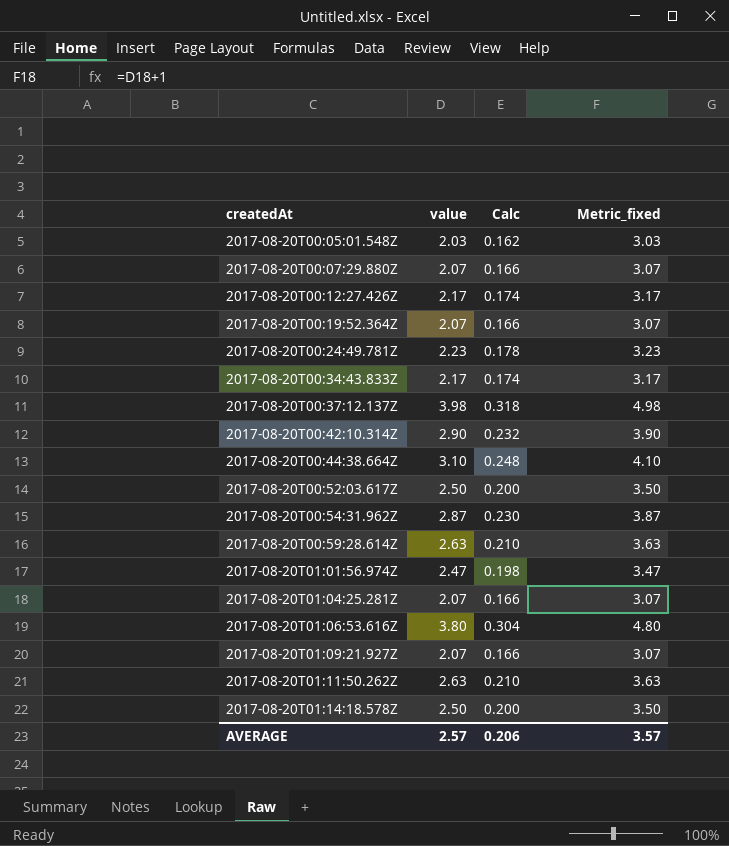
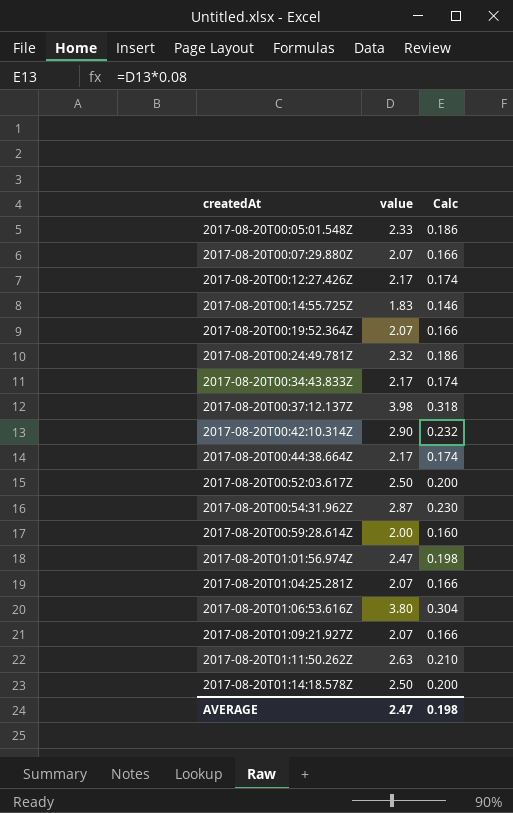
column Metric_fixed | formula: [value] + 1 -> none
2017-08-20T00:05:01.548Z | value: 2.03 -> 2.33
2017-08-20T00:05:01.548Z | Calc: 0.162 -> 0.186
row 2017-08-20T00:14:55.725Z: none -> 1.83 | 0.146
2017-08-20T00:24:49.781Z | value: 2.23 -> 2.32
2017-08-20T00:24:49.781Z | Calc: 0.178 -> 0.186
2017-08-20T00:44:38.664Z | value: 3.10 -> 2.17
2017-08-20T00:44:38.664Z | Calc: 0.248 -> 0.174
2017-08-20T00:59:28.614Z | value: 2.63 -> 2.00
2017-08-20T00:59:28.614Z | Calc: 0.210 -> 0.160
AVERAGE | value: 2.57 -> 2.47
AVERAGE | Calc: 0.206 -> 0.198

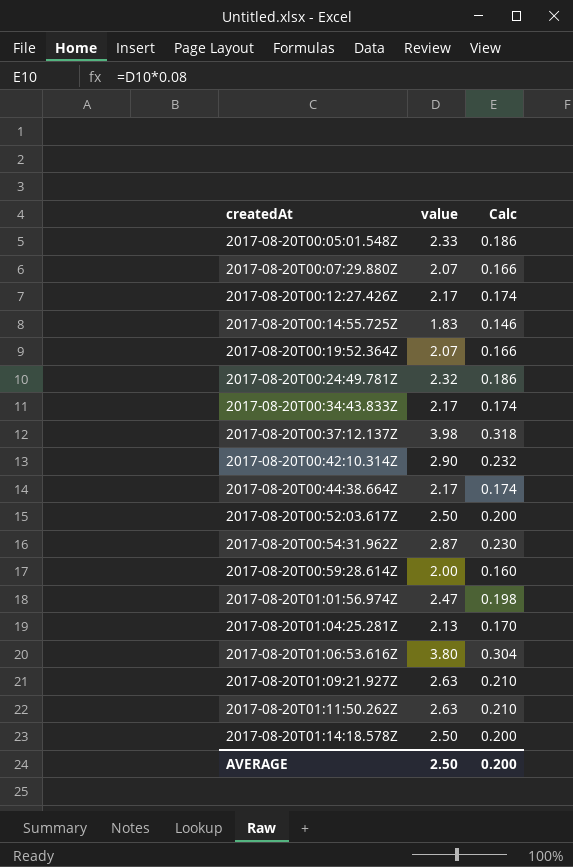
2017-08-20T01:04:25.281Z | value: 2.07 -> 2.13
2017-08-20T01:04:25.281Z | Calc: 0.166 -> 0.170
2017-08-20T01:09:21.927Z | value: 2.07 -> 2.63
2017-08-20T01:09:21.927Z | Calc: 0.166 -> 0.210
AVERAGE | value: 2.47 -> 2.50
AVERAGE | Calc: 0.198 -> 0.200

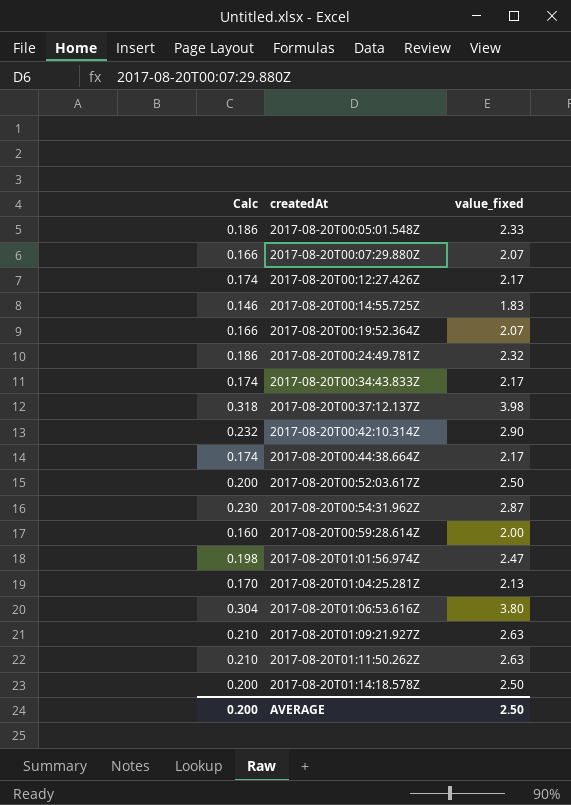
column Calc | position: 3 -> 1
column name: value -> value_fixed

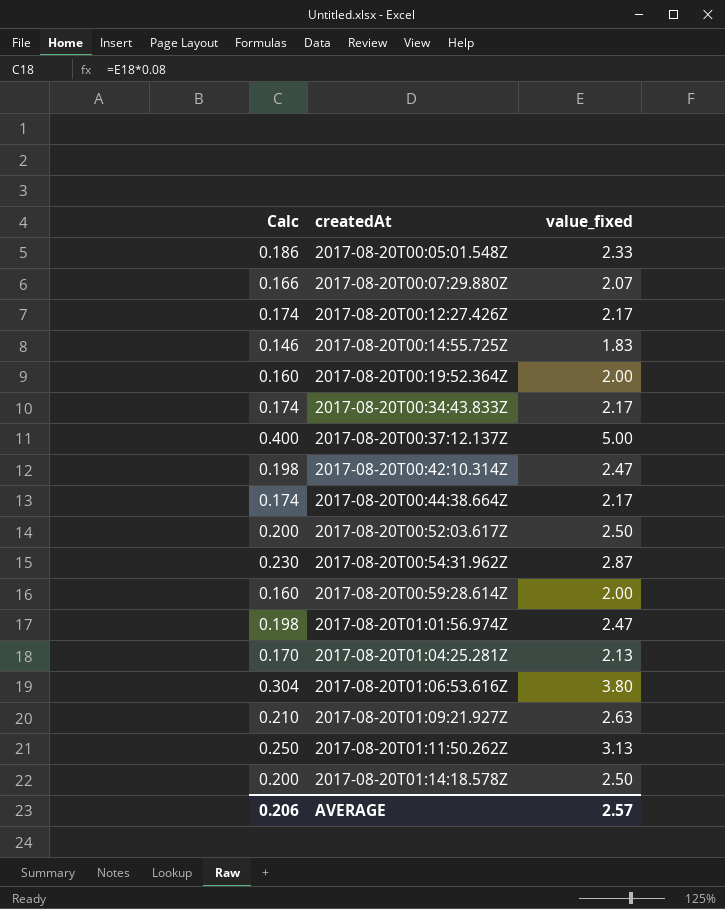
row 2017-08-20T00:24:49.781Z: 0.186 | 2.32 -> none
2017-08-20T00:19:52.364Z | Calc: 0.166 -> 0.160
2017-08-20T00:19:52.364Z | value_fixed: 2.07 -> 2.00
2017-08-20T00:37:12.137Z | Calc: 0.318 -> 0.400
2017-08-20T00:37:12.137Z | value_fixed: 3.98 -> 5.00
2017-08-20T00:42:10.314Z | Calc: 0.232 -> 0.198
2017-08-20T00:42:10.314Z | value_fixed: 2.90 -> 2.47
2017-08-20T01:11:50.262Z | Calc: 0.210 -> 0.250
2017-08-20T01:11:50.262Z | value_fixed: 2.63 -> 3.13
AVERAGE | Calc: 0.200 -> 0.206
AVERAGE | value_fixed: 2.50 -> 2.57

